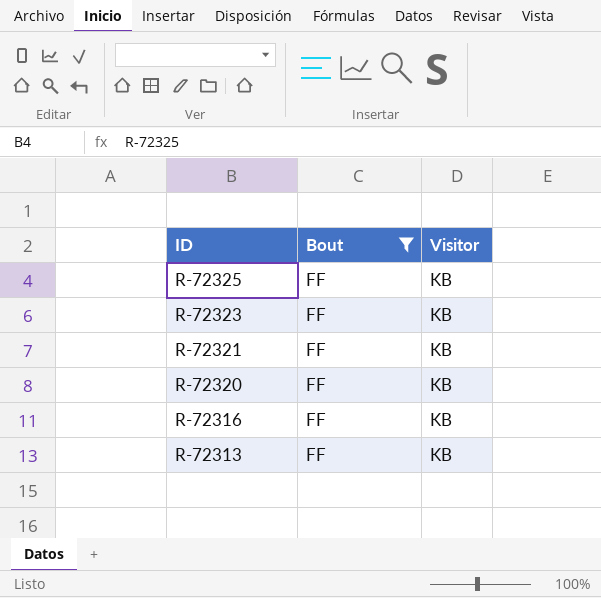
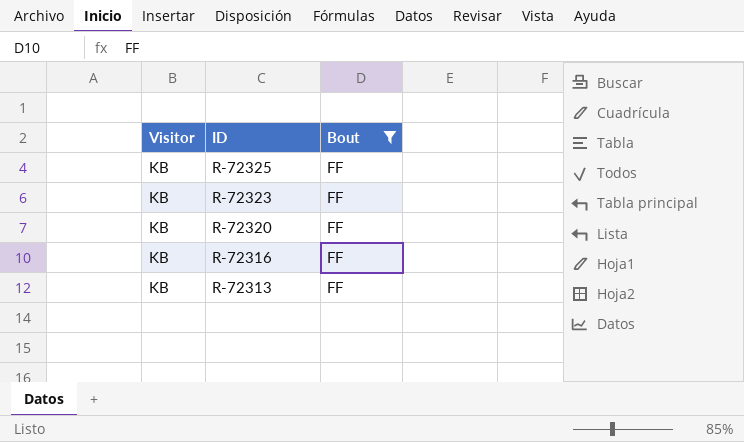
column Visitor | position: 3 -> 1
row R-72321: FF | KB -> none

